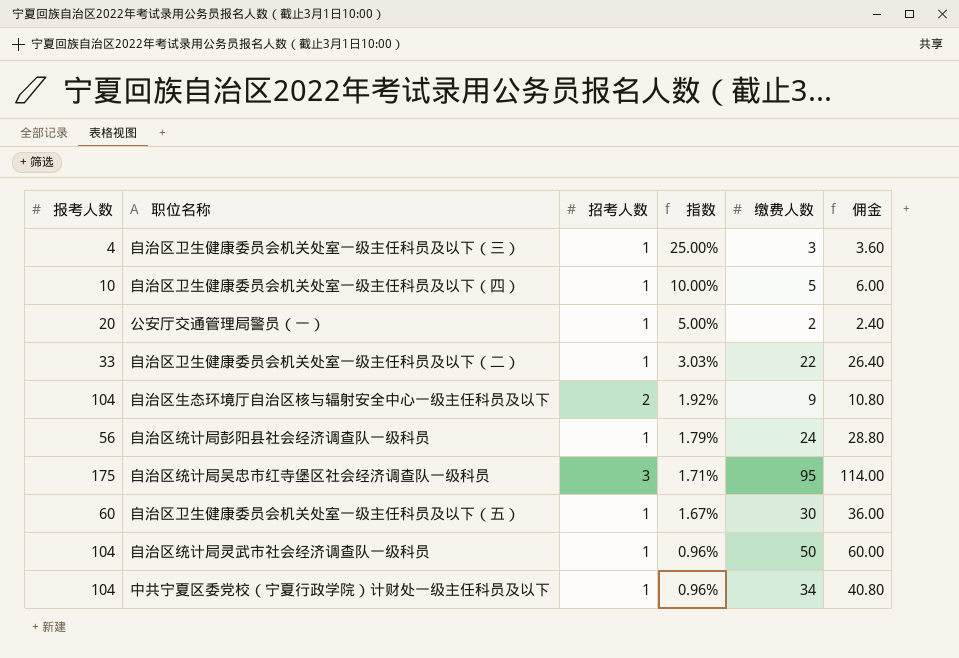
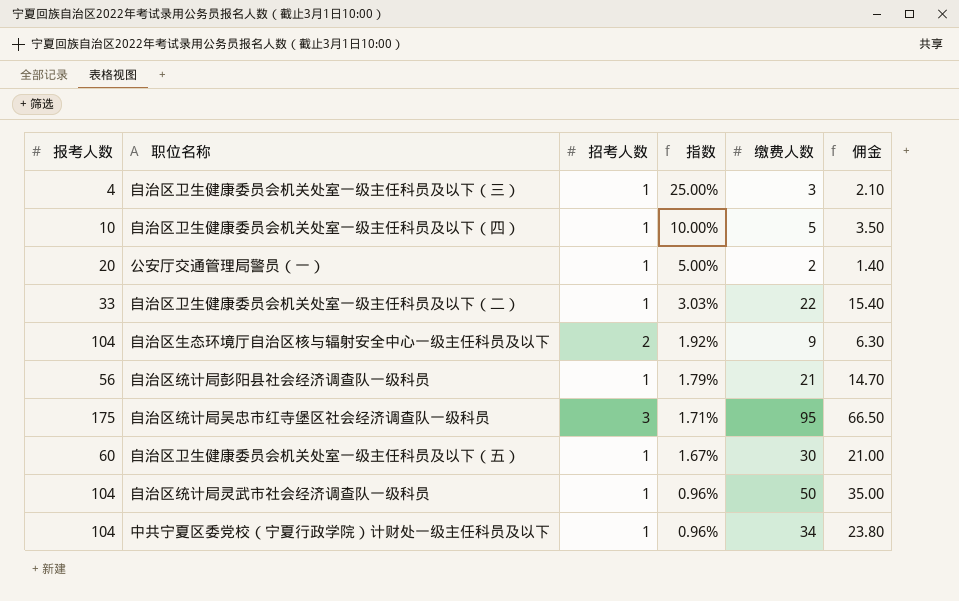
column 佣金 | formula: [缴费人数] * 1.2 -> [缴费人数] * 0.7
自治区统计局彭阳县社会经济调查队一级科员 | 缴费人数: 24 -> 21

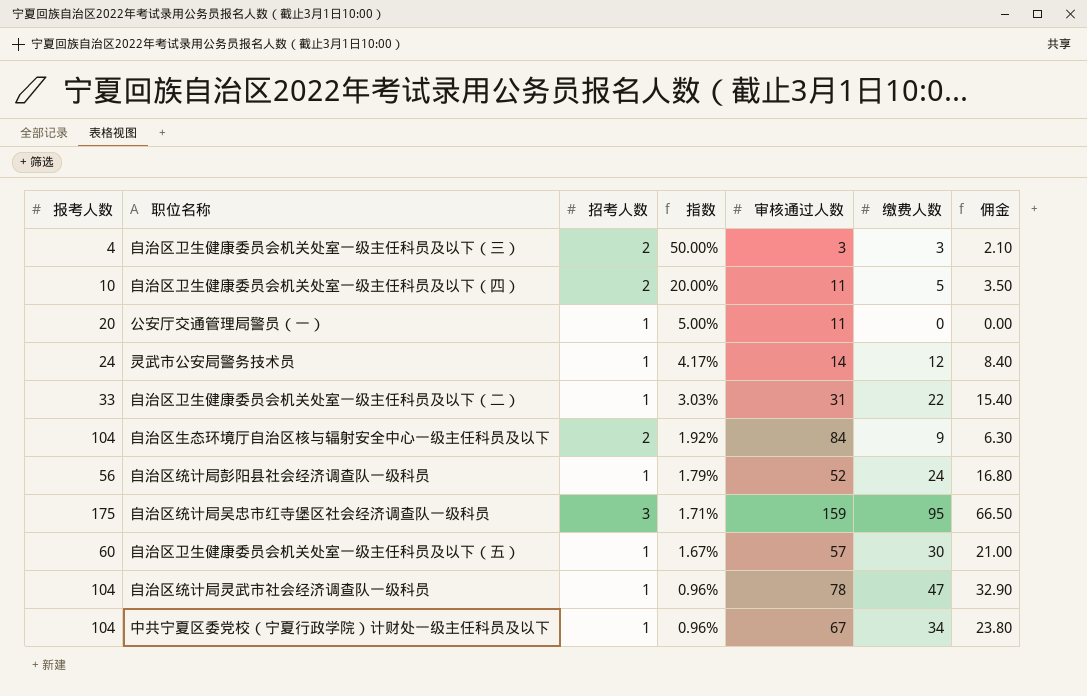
column 审核通过人数 | position: none -> 5
自治区卫生健康委员会机关处室一级主任科员及以下（三） | 招考人数: 1 -> 2
自治区卫生健康委员会机关处室一级主任科员及以下（三） | 指数: 25.00% -> 50.00%
自治区卫生健康委员会机关处室一级主任科员及以下（四） | 招考人数: 1 -> 2
自治区卫生健康委员会机关处室一级主任科员及以下（四） | 指数: 10.00% -> 20.00%
公安厅交通管理局警员（一） | 缴费人数: 2 -> 0
公安厅交通管理局警员（一） | 佣金: 1.40 -> 0.00
row 灵武市公安局警务技术员: none -> 24 | 1 | 4.17% | 14 | 12 | 8.40
自治区统计局彭阳县社会经济调查队一级科员 | 缴费人数: 21 -> 24
自治区统计局彭阳县社会经济调查队一级科员 | 佣金: 14.70 -> 16.80
自治区统计局灵武市社会经济调查队一级科员 | 缴费人数: 50 -> 47
自治区统计局灵武市社会经济调查队一级科员 | 佣金: 35.00 -> 32.90

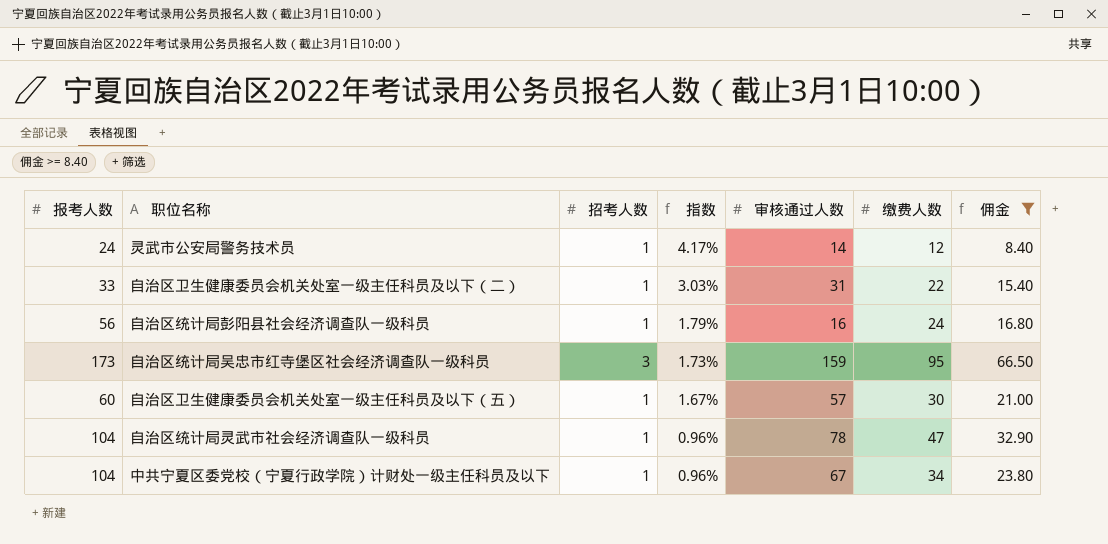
filter: none -> 佣金 >= 8.40
自治区统计局彭阳县社会经济调查队一级科员 | 审核通过人数: 52 -> 16
自治区统计局吴忠市红寺堡区社会经济调查队一级科员 | 报考人数: 175 -> 173
自治区统计局吴忠市红寺堡区社会经济调查队一级科员 | 指数: 1.71% -> 1.73%

